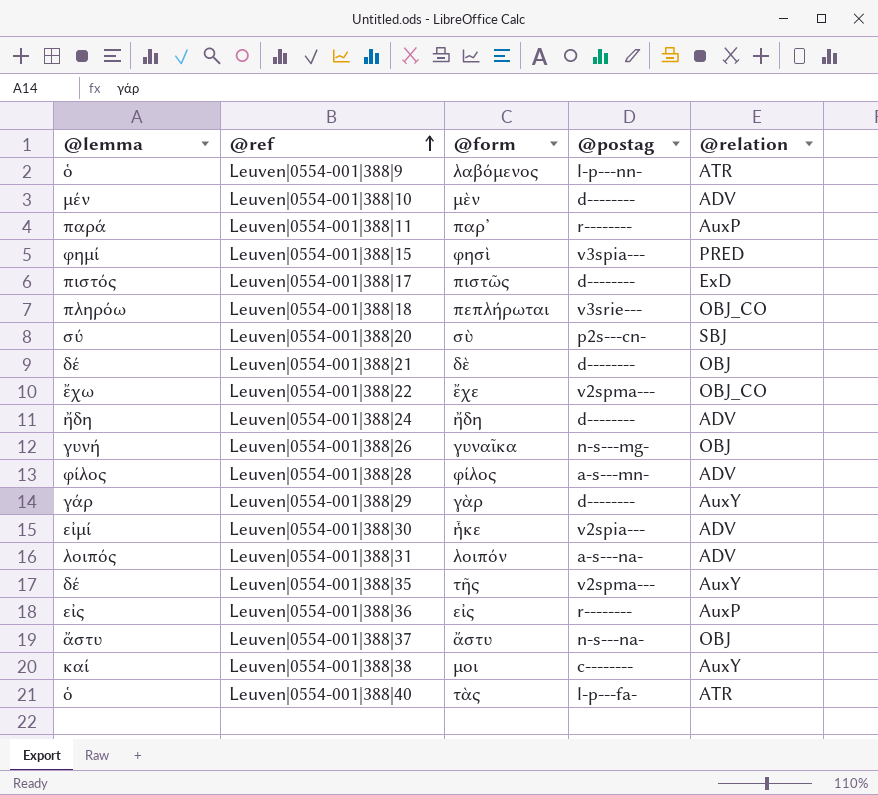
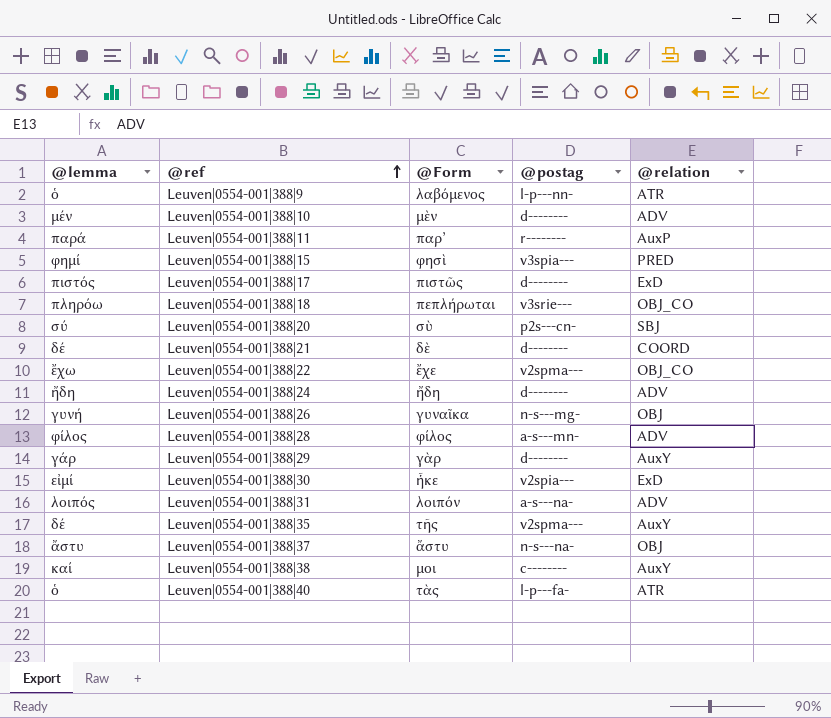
column name: @form -> @Form
row Leuven|0554-001|388|36: εἰς | εἰς | r-------- | AuxP -> none
Leuven|0554-001|388|21 | @relation: OBJ -> COORD
Leuven|0554-001|388|30 | @relation: ADV -> ExD

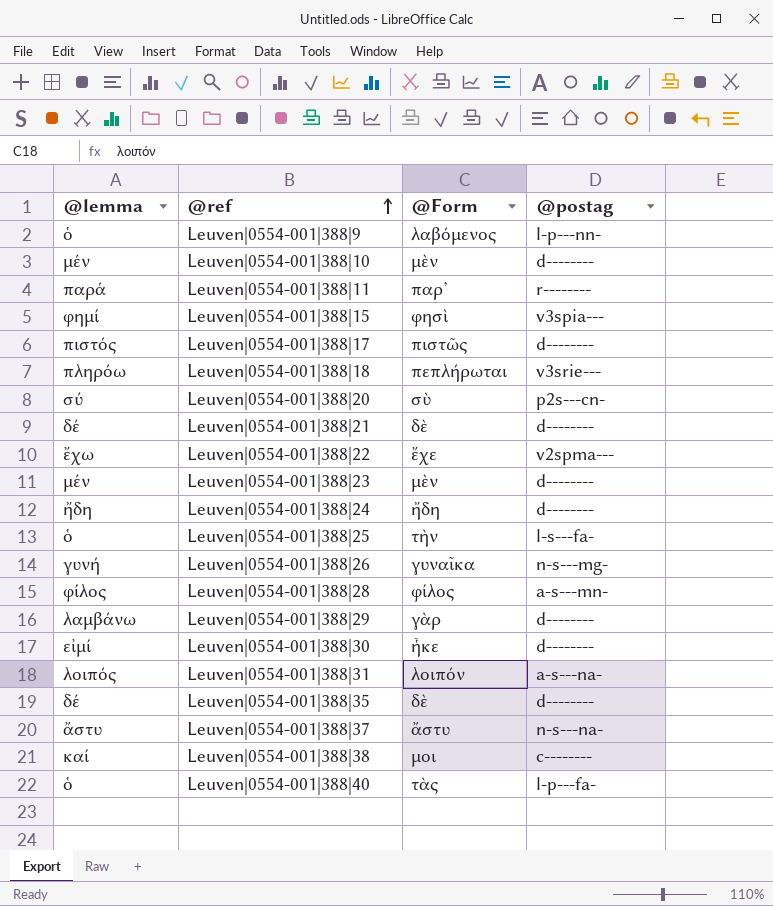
column @relation | position: 5 -> none
row Leuven|0554-001|388|23: none -> μέν | μὲν | d--------
row Leuven|0554-001|388|25: none -> ὁ | τὴν | l-s---fa-
Leuven|0554-001|388|29 | @lemma: γάρ -> λαμβάνω
Leuven|0554-001|388|30 | @postag: v2spia--- -> d--------
Leuven|0554-001|388|35 | @Form: τῆς -> δὲ
Leuven|0554-001|388|35 | @postag: v2spma--- -> d--------

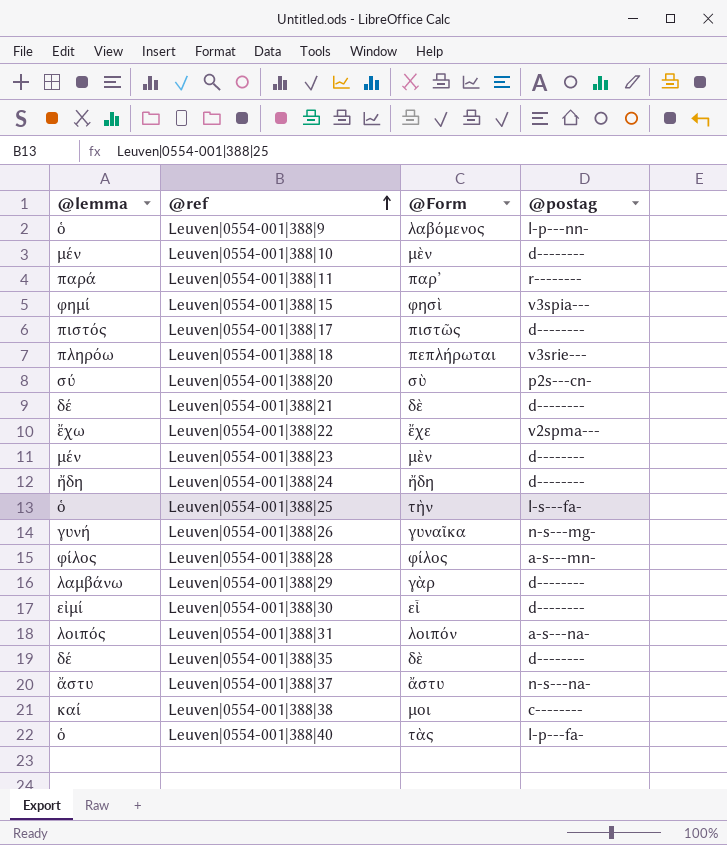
Leuven|0554-001|388|30 | @Form: ἧκε -> εἶ

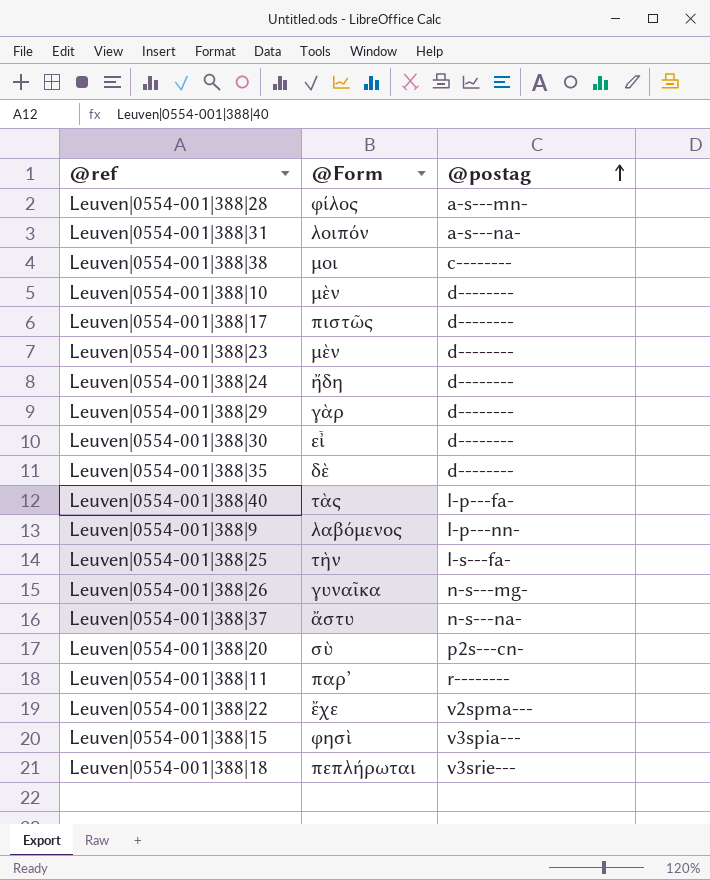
row order: @ref ascending -> @postag ascending
column @lemma | position: 1 -> none
row Leuven|0554-001|388|21: δέ | δὲ | d-------- -> none

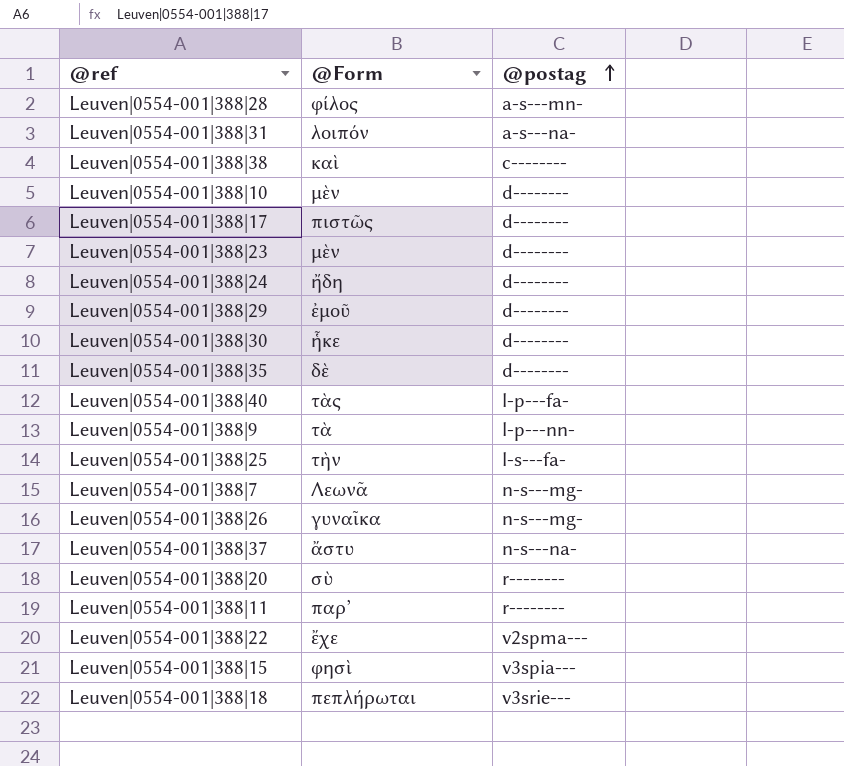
Leuven|0554-001|388|38 | @Form: μοι -> καὶ
Leuven|0554-001|388|29 | @Form: γὰρ -> ἐμοῦ
Leuven|0554-001|388|30 | @Form: εἶ -> ἧκε
Leuven|0554-001|388|9 | @Form: λαβόμενος -> τὰ
row Leuven|0554-001|388|7: none -> Λεωνᾶ | n-s---mg-
Leuven|0554-001|388|20 | @postag: p2s---cn- -> r--------

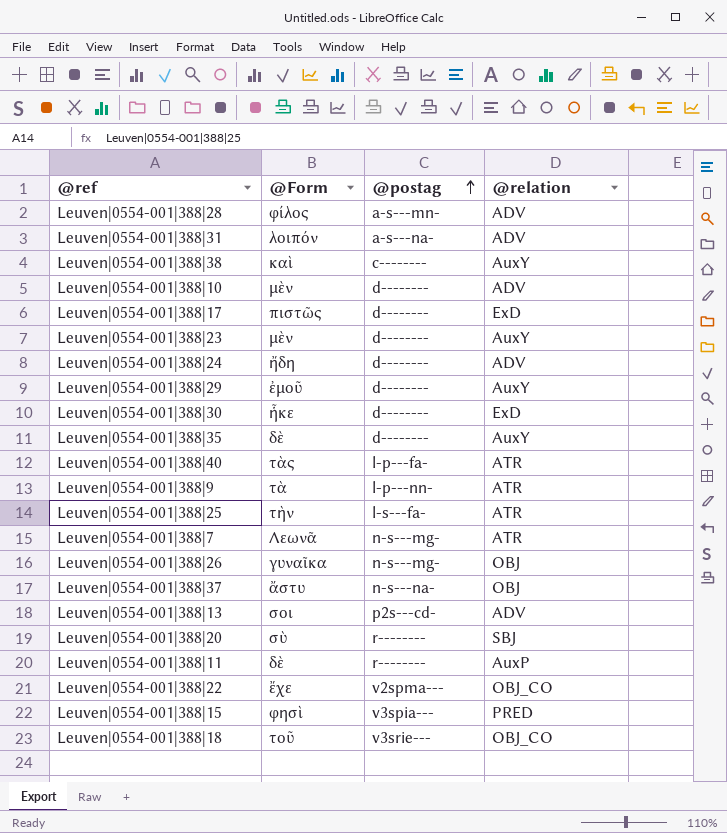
column @relation | position: none -> 4
row Leuven|0554-001|388|13: none -> σοι | p2s---cd- | ADV
Leuven|0554-001|388|11 | @Form: παρ’ -> δὲ
Leuven|0554-001|388|18 | @Form: πεπλήρωται -> τοῦ

